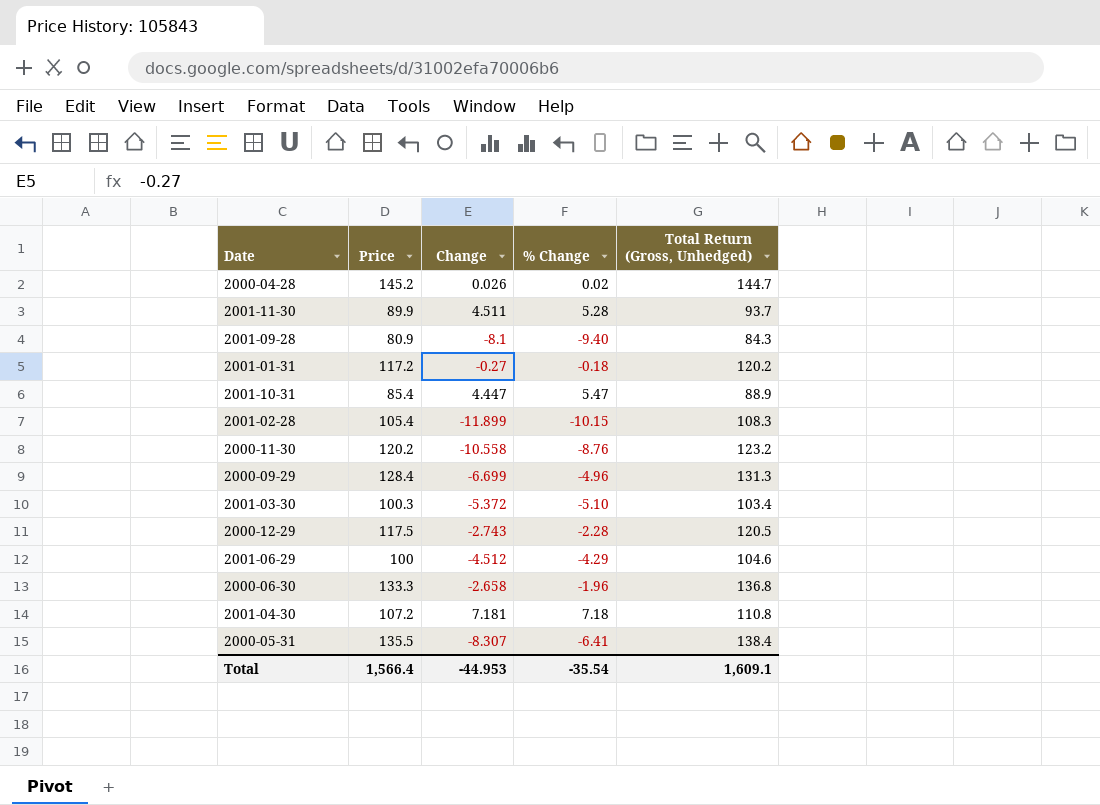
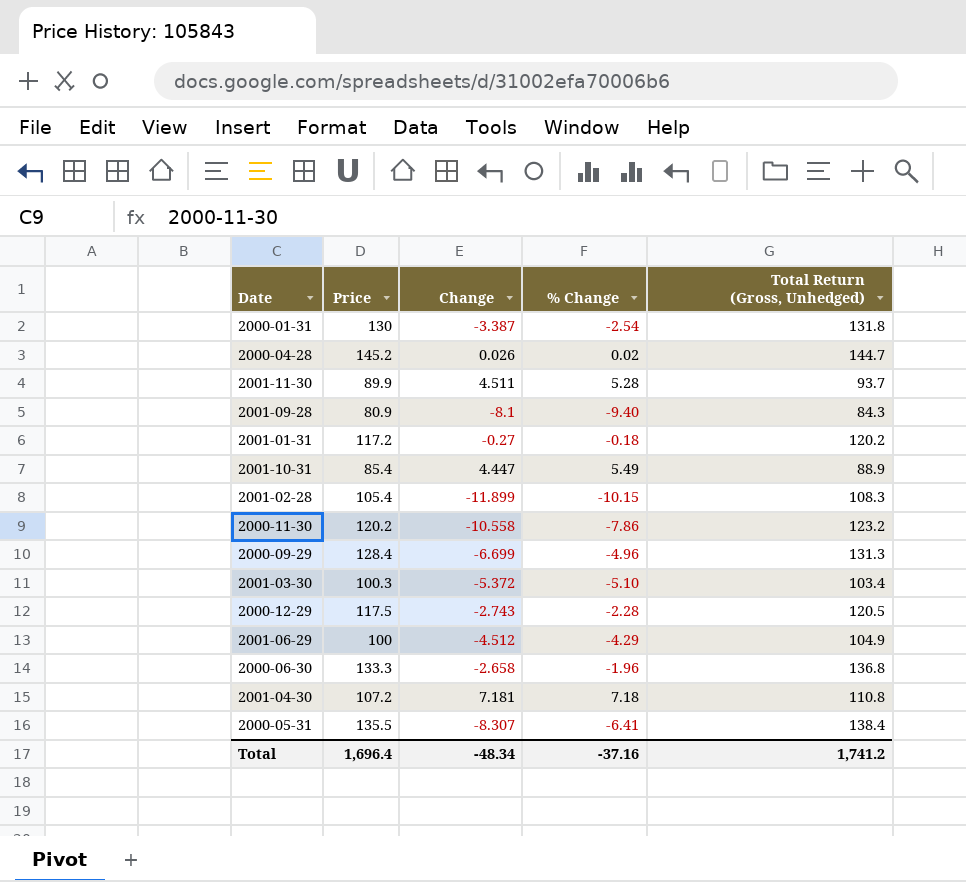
row 2000-01-31: none -> 130 | -3.387 | -2.54 | 131.8
2001-10-31 | % Change: 5.47 -> 5.49
2000-11-30 | % Change: -8.76 -> -7.86
2001-06-29 | Total Return (Gross, Unhedged): 104.6 -> 104.9
Total | Price: 1,566.4 -> 1,696.4
Total | Change: -44.953 -> -48.34
Total | % Change: -35.54 -> -37.16
Total | Total Return (Gross, Unhedged): 1,609.1 -> 1,741.2

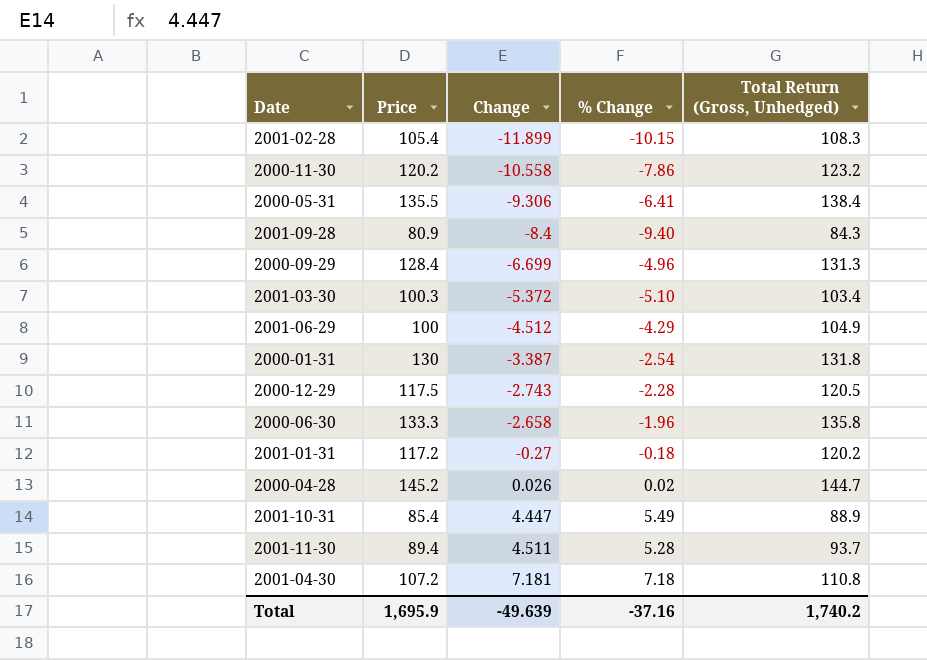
row order: none -> Change ascending
2000-05-31 | Change: -8.307 -> -9.306
2001-09-28 | Change: -8.1 -> -8.4
2000-06-30 | Total Return (Gross, Unhedged): 136.8 -> 135.8
2001-11-30 | Price: 89.9 -> 89.4
Total | Price: 1,696.4 -> 1,695.9
Total | Change: -48.34 -> -49.639
Total | Total Return (Gross, Unhedged): 1,741.2 -> 1,740.2

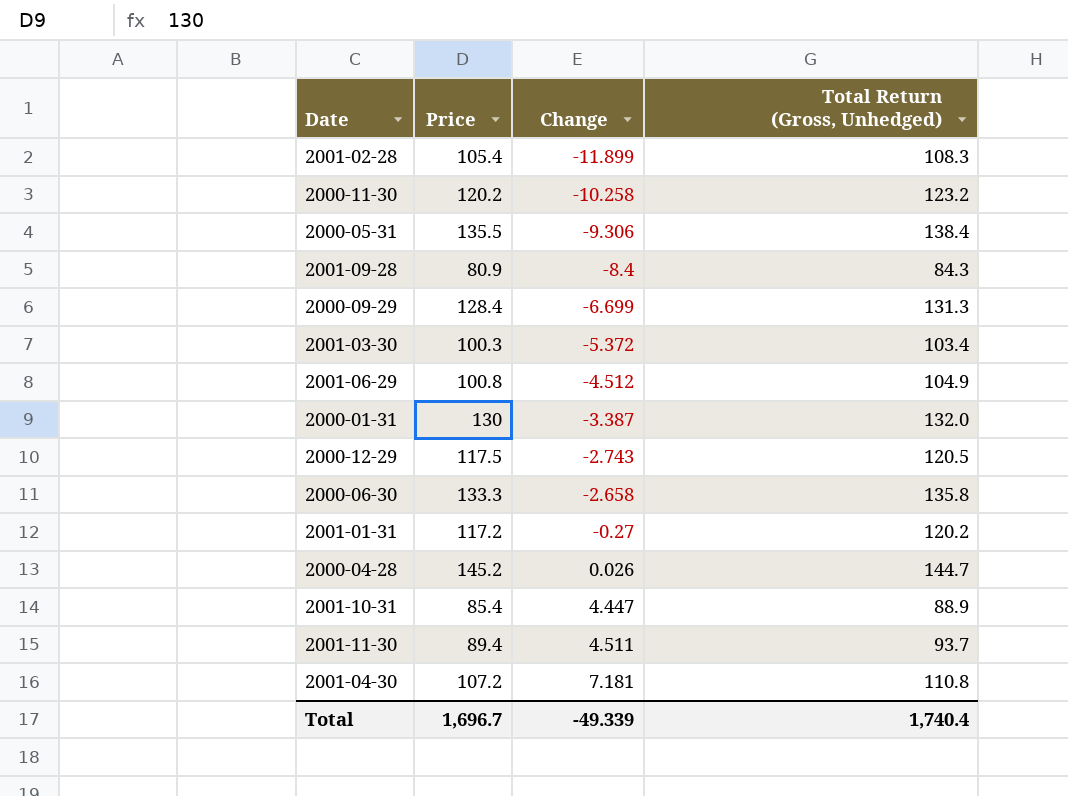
column % Change | position: 4 -> none
2000-11-30 | Change: -10.558 -> -10.258
2001-06-29 | Price: 100 -> 100.8
2000-01-31 | Total Return (Gross, Unhedged): 131.8 -> 132.0
Total | Price: 1,695.9 -> 1,696.7
Total | Change: -49.639 -> -49.339
Total | Total Return (Gross, Unhedged): 1,740.2 -> 1,740.4

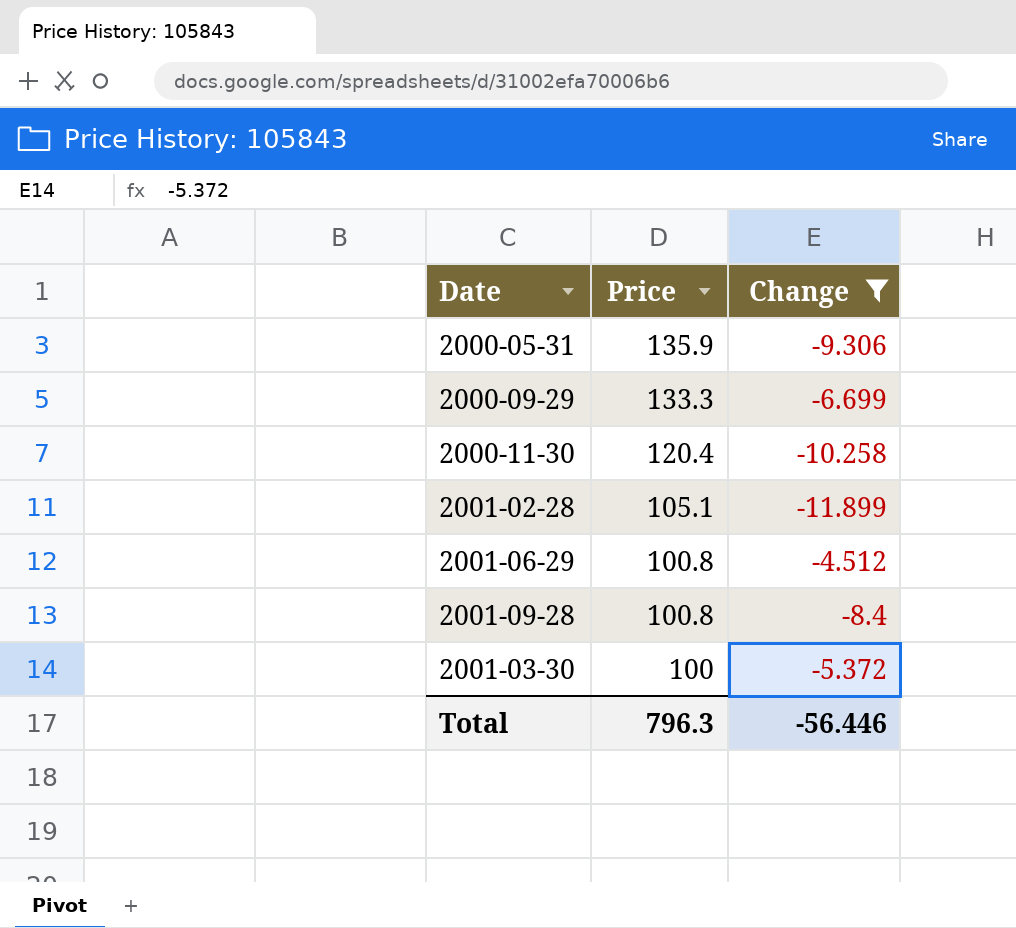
filter: none -> Change <= -4.512
row order: Change ascending -> Price descending
column Total Return (Gross, Unhedged) | position: 4 -> none
2000-05-31 | Price: 135.5 -> 135.9
2000-09-29 | Price: 128.4 -> 133.3
2000-11-30 | Price: 120.2 -> 120.4
2001-02-28 | Price: 105.4 -> 105.1
2001-09-28 | Price: 80.9 -> 100.8
2001-03-30 | Price: 100.3 -> 100
Total | Price: 1,696.7 -> 796.3
Total | Change: -49.339 -> -56.446

